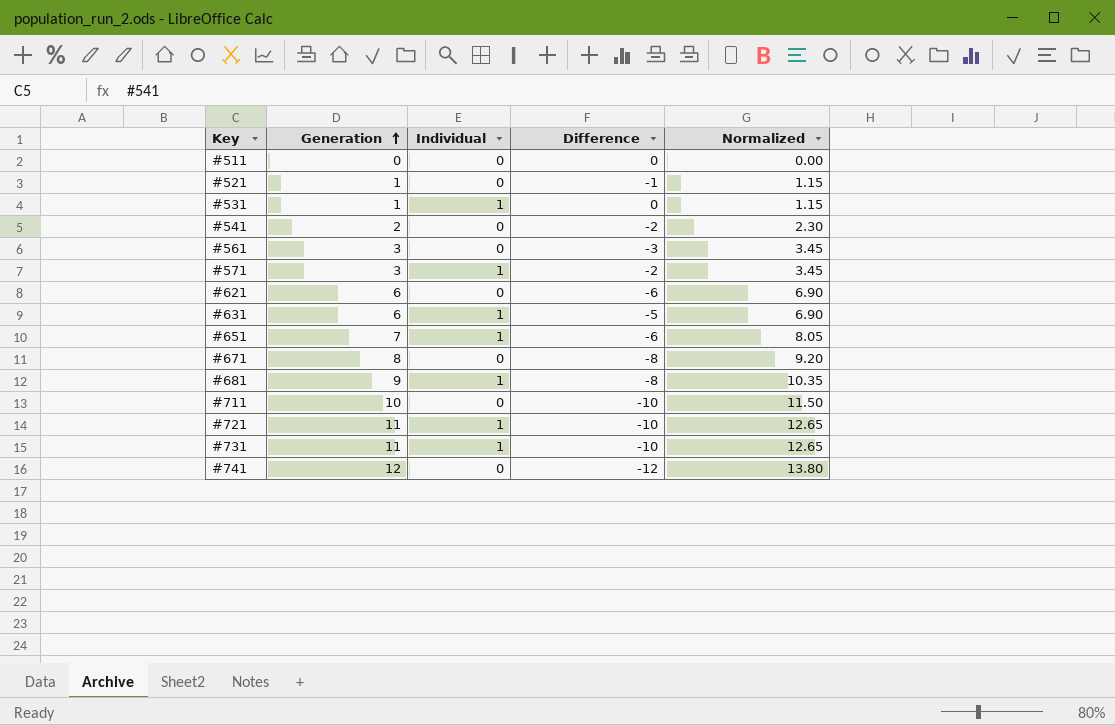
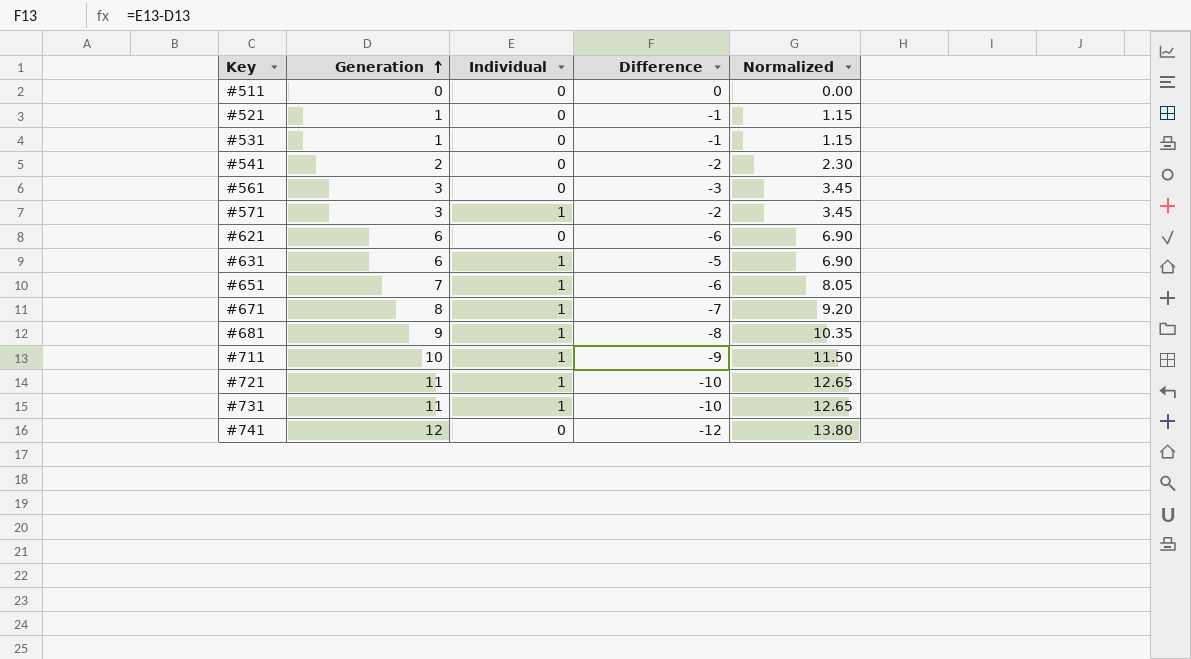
#531 | Individual: 1 -> 0
#531 | Difference: 0 -> -1
#671 | Individual: 0 -> 1
#671 | Difference: -8 -> -7
#711 | Individual: 0 -> 1
#711 | Difference: -10 -> -9

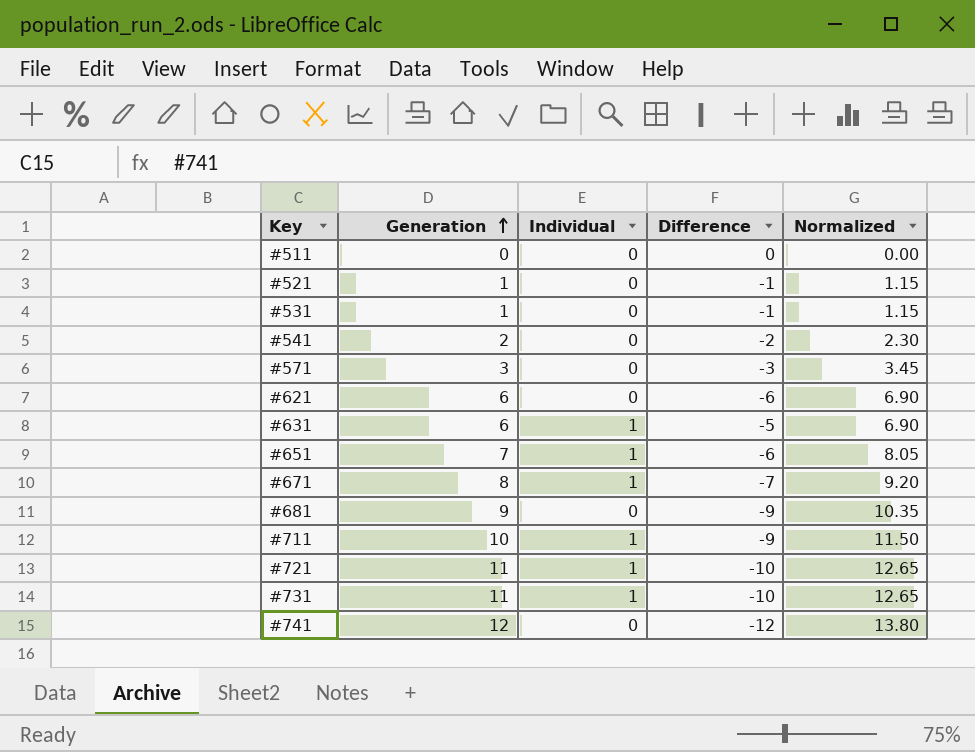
row #561: 3 | 0 | -3 | 3.45 -> none
#571 | Individual: 1 -> 0
#571 | Difference: -2 -> -3
#681 | Individual: 1 -> 0
#681 | Difference: -8 -> -9

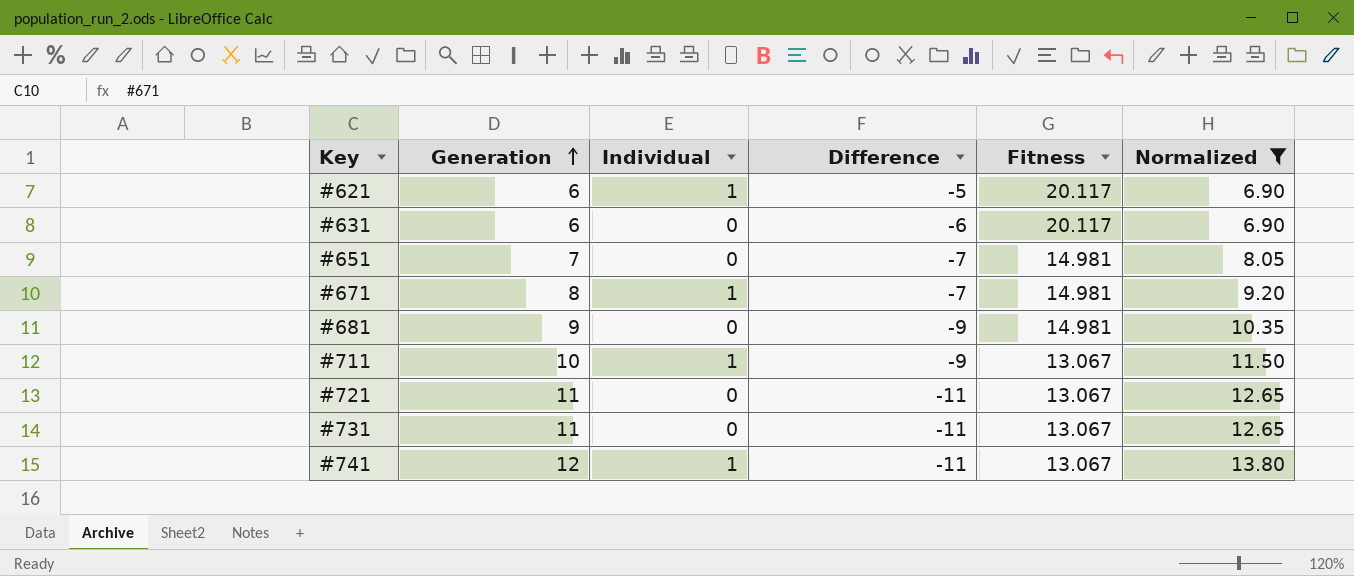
filter: none -> Normalized >= 6.90
column Fitness | position: none -> 5
#621 | Individual: 0 -> 1
#621 | Difference: -6 -> -5
#631 | Individual: 1 -> 0
#631 | Difference: -5 -> -6
#651 | Individual: 1 -> 0
#651 | Difference: -6 -> -7
#721 | Individual: 1 -> 0
#721 | Difference: -10 -> -11
#731 | Individual: 1 -> 0
#731 | Difference: -10 -> -11
#741 | Individual: 0 -> 1
#741 | Difference: -12 -> -11

